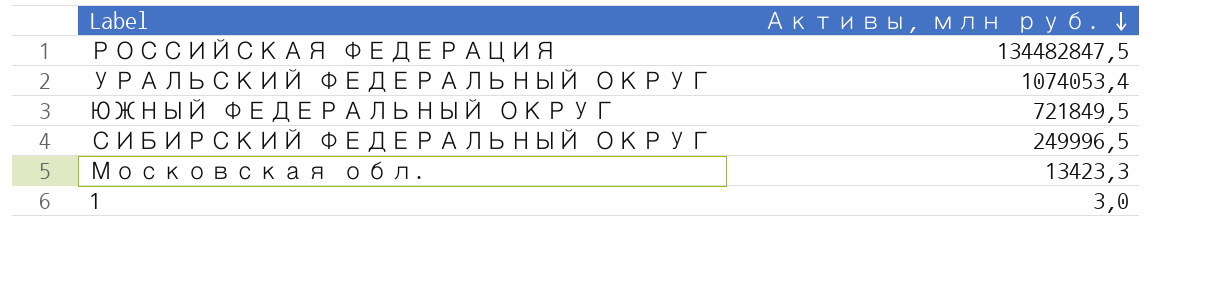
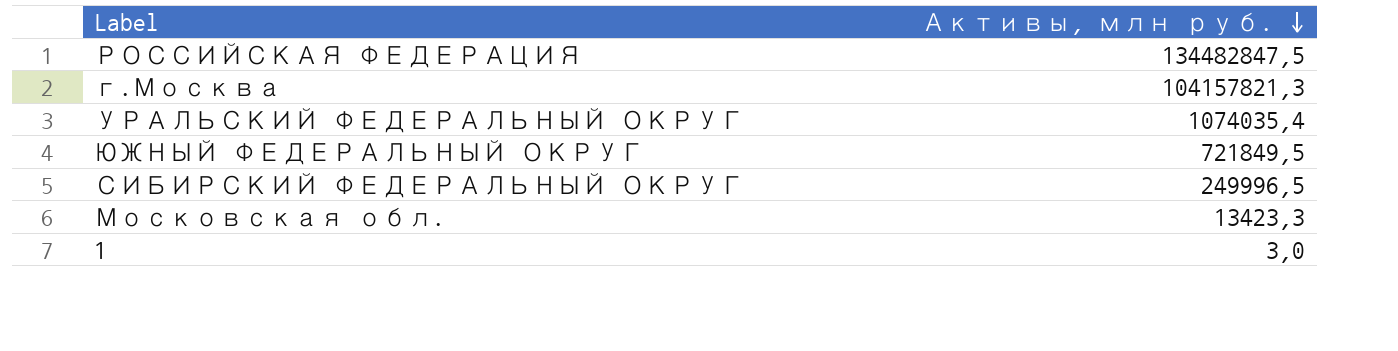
row г.Москва: none -> 104157821,3
УРАЛЬСКИЙ ФЕДЕРАЛЬНЫЙ ОКРУГ | Активы, млн руб.: 1074053,4 -> 1074035,4

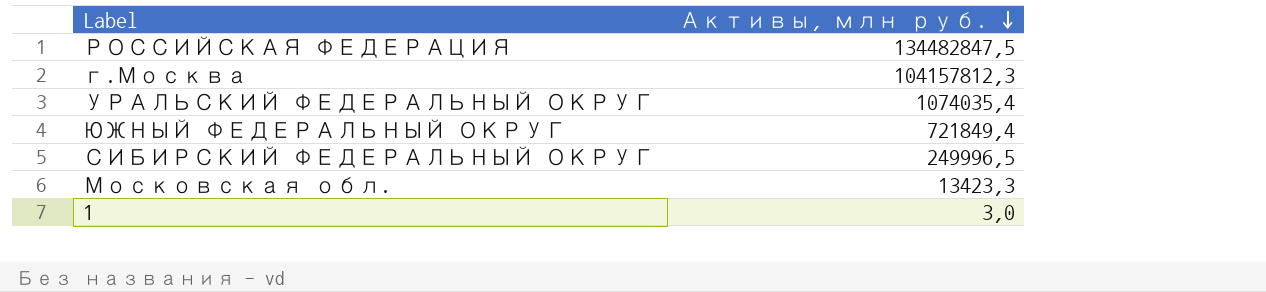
г.Москва | Активы, млн руб.: 104157821,3 -> 104157812,3
ЮЖНЫЙ ФЕДЕРАЛЬНЫЙ ОКРУГ | Активы, млн руб.: 721849,5 -> 721849,4

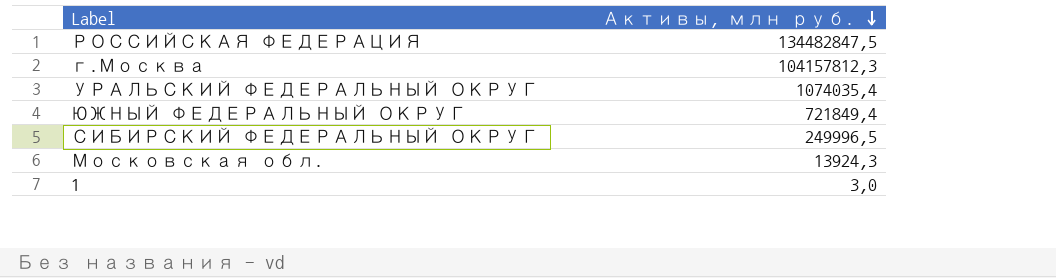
Московская обл. | Активы, млн руб.: 13423,3 -> 13924,3

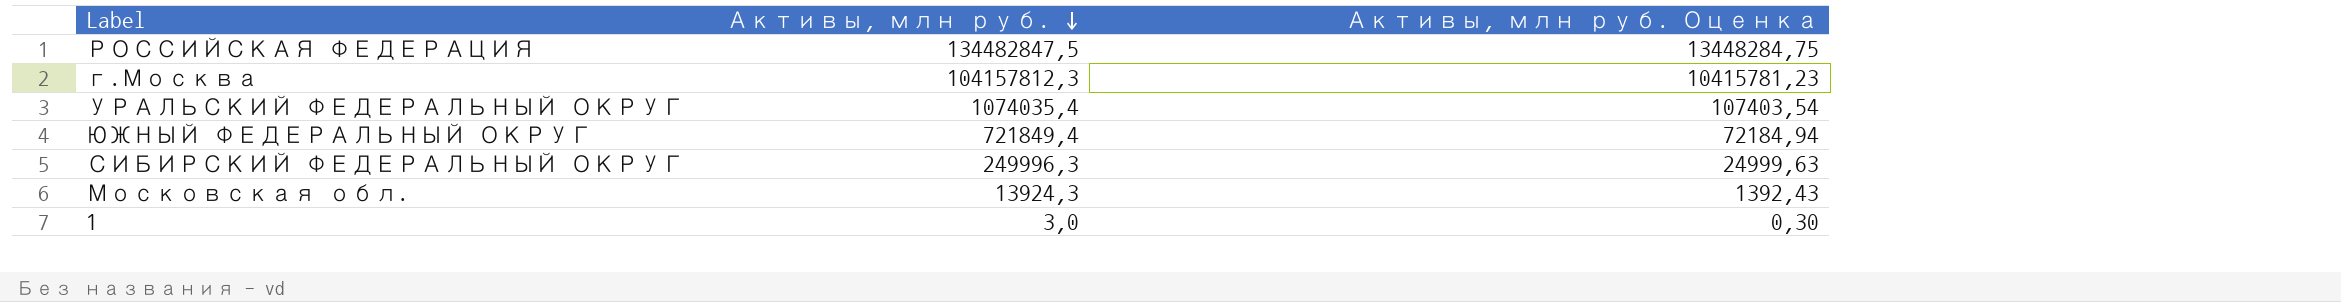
column Активы, млн руб. Оценка | formula: none -> [Активы, млн руб.] * 0,1
СИБИРСКИЙ ФЕДЕРАЛЬНЫЙ ОКРУГ | Активы, млн руб.: 249996,5 -> 249996,3

